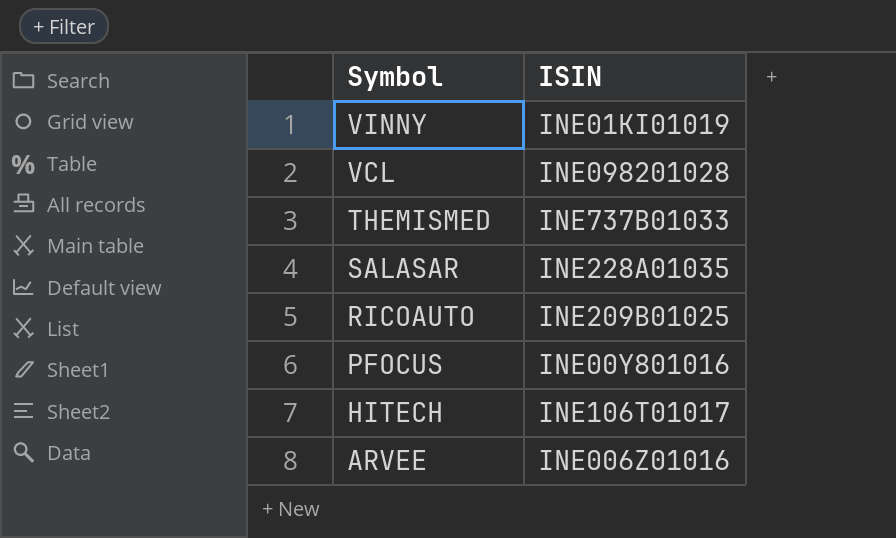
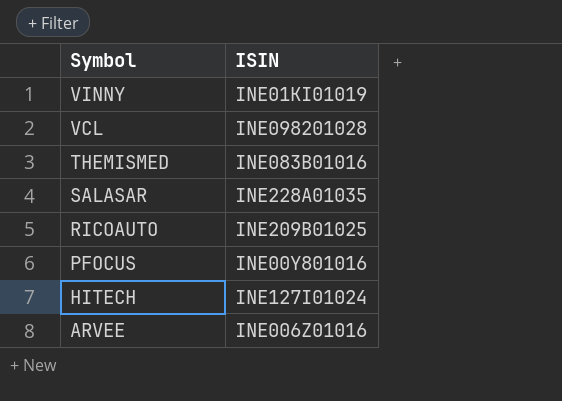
THEMISMED | ISIN: INE737B01033 -> INE083B01016
HITECH | ISIN: INE106T01017 -> INE127I01024

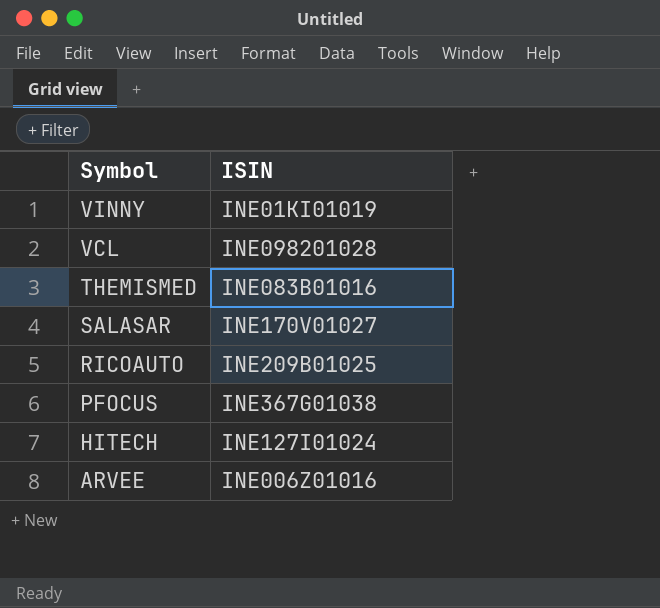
SALASAR | ISIN: INE228A01035 -> INE170V01027
PFOCUS | ISIN: INE00Y801016 -> INE367G01038

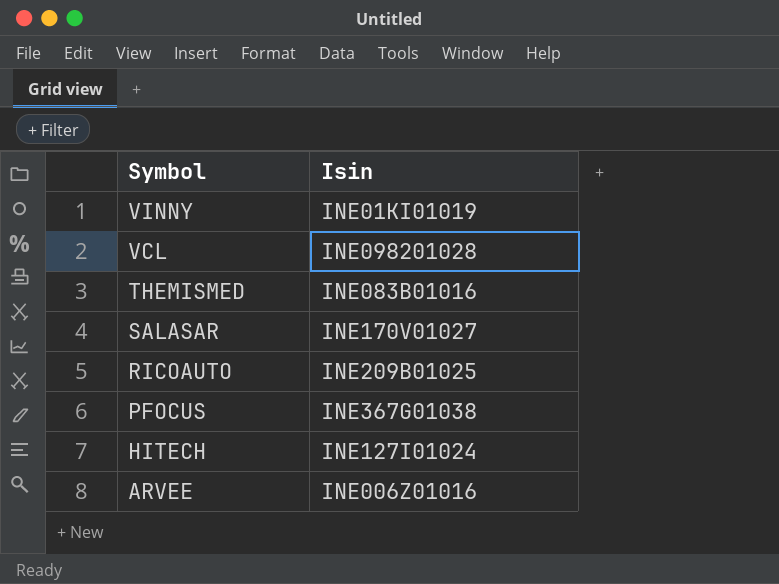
column name: ISIN -> Isin

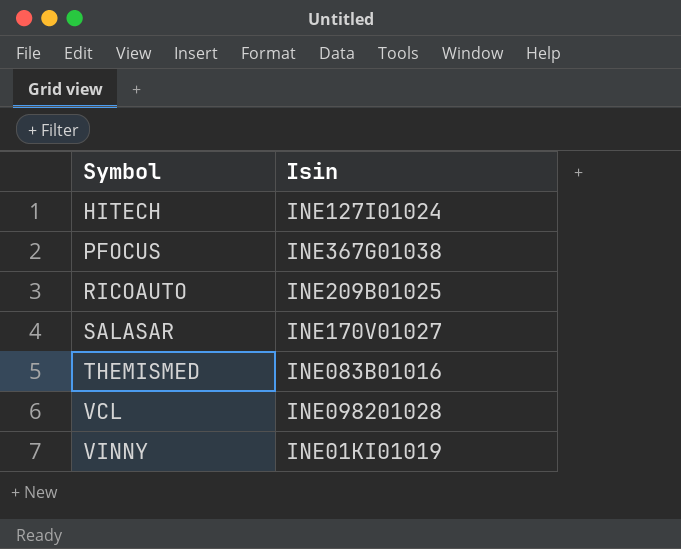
row order: Symbol descending -> Symbol ascending
row ARVEE: INE006Z01016 -> none

